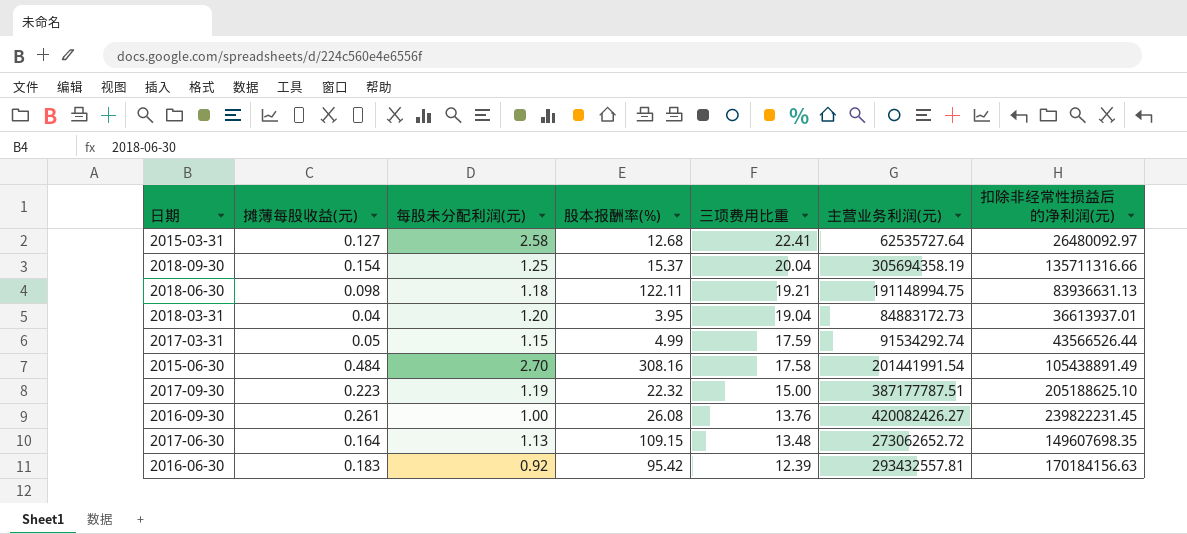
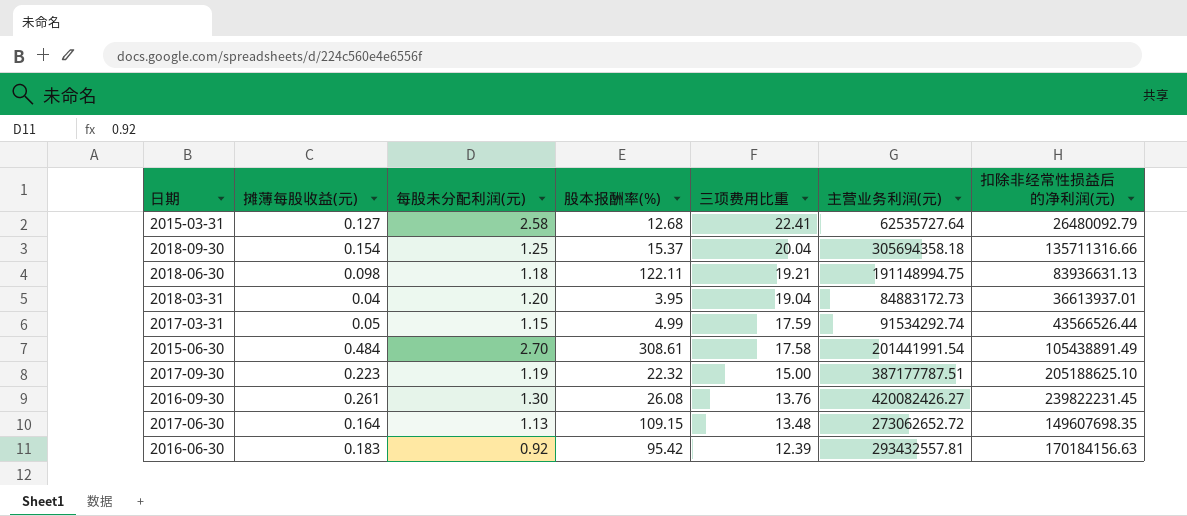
2015-03-31 | 扣除非经常性损益后的净利润(元): 26480092.97 -> 26480092.79
2018-09-30 | 主营业务利润(元): 305694358.19 -> 305694358.18
2015-06-30 | 股本报酬率(%): 308.16 -> 308.61
2016-09-30 | 每股未分配利润(元): 1.00 -> 1.30

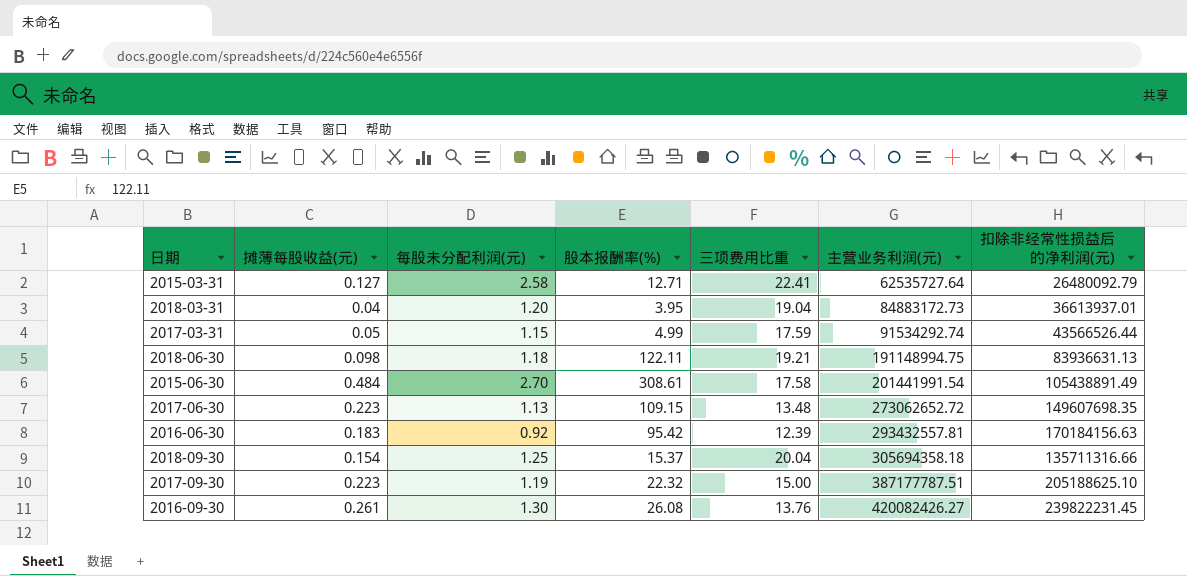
row order: 三项费用比重 descending -> 主营业务利润(元) ascending
2015-03-31 | 股本报酬率(%): 12.68 -> 12.71
2017-06-30 | 摊薄每股收益(元): 0.164 -> 0.223

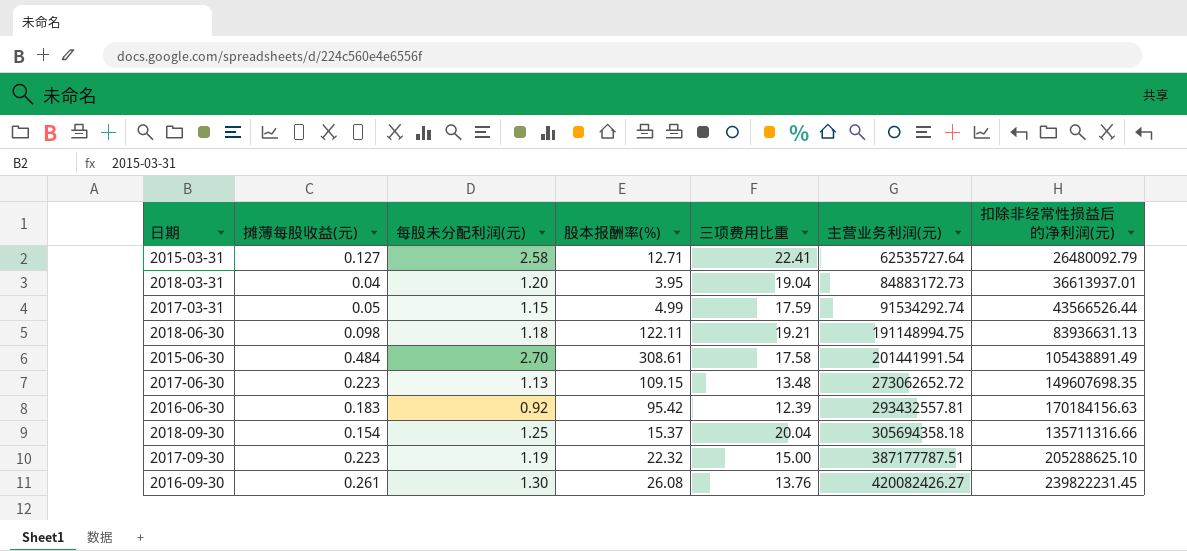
2017-09-30 | 扣除非经常性损益后的净利润(元): 205188625.10 -> 205288625.10

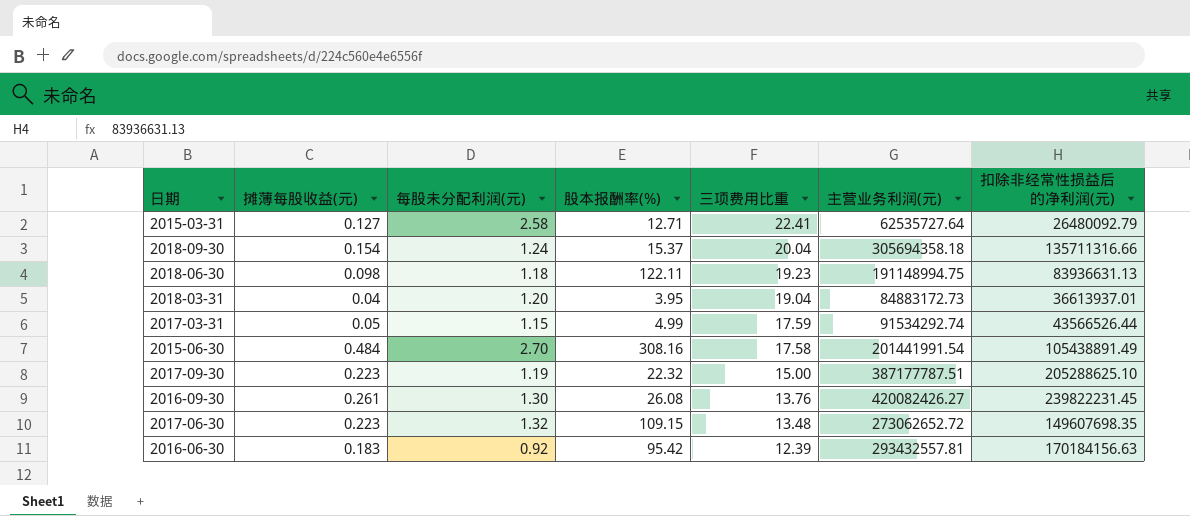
row order: 主营业务利润(元) ascending -> 三项费用比重 descending
2018-09-30 | 每股未分配利润(元): 1.25 -> 1.24
2018-06-30 | 三项费用比重: 19.21 -> 19.23
2015-06-30 | 股本报酬率(%): 308.61 -> 308.16
2017-06-30 | 每股未分配利润(元): 1.13 -> 1.32

